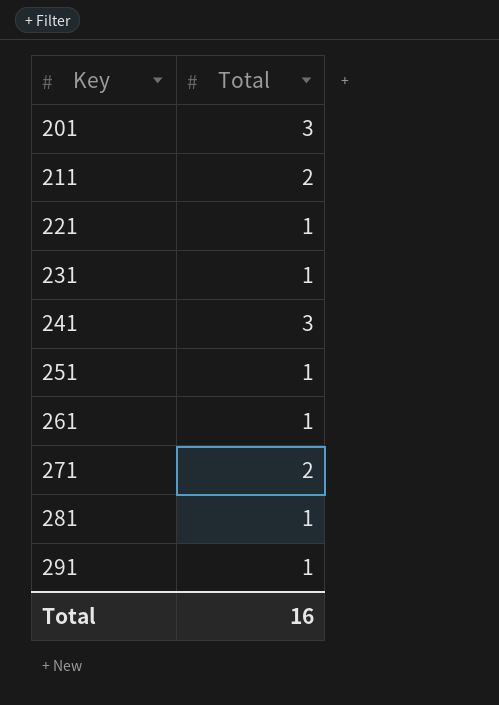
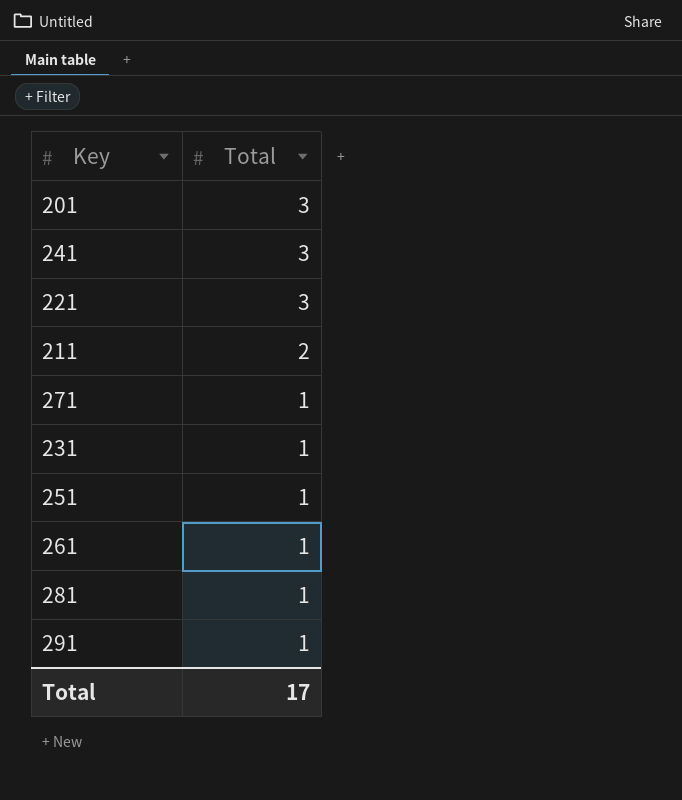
row order: Key ascending -> Total descending
221 | Total: 1 -> 3
271 | Total: 2 -> 1
Total | Total: 16 -> 17

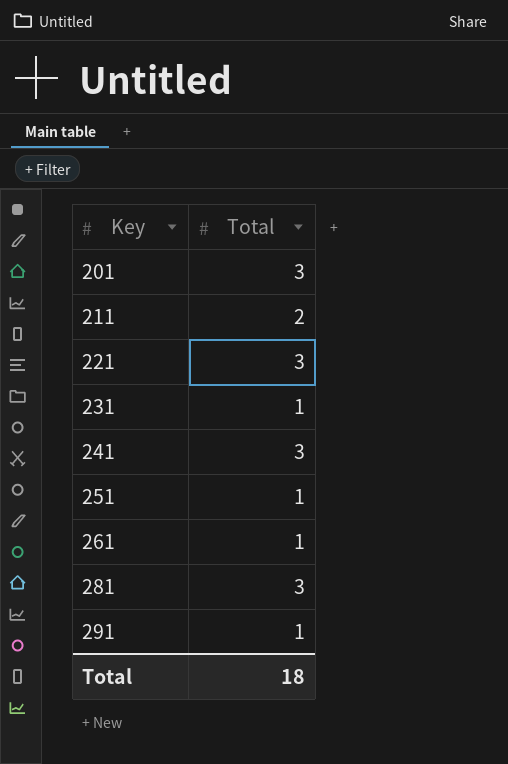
row order: Total descending -> Key ascending
row 271: 1 -> none
281 | Total: 1 -> 3
Total | Total: 17 -> 18

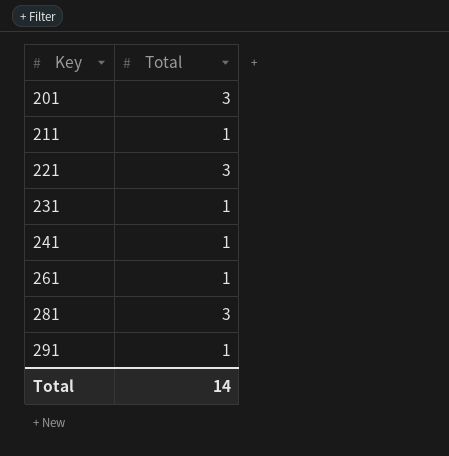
row 251: 1 -> none
211 | Total: 2 -> 1
241 | Total: 3 -> 1
Total | Total: 18 -> 14

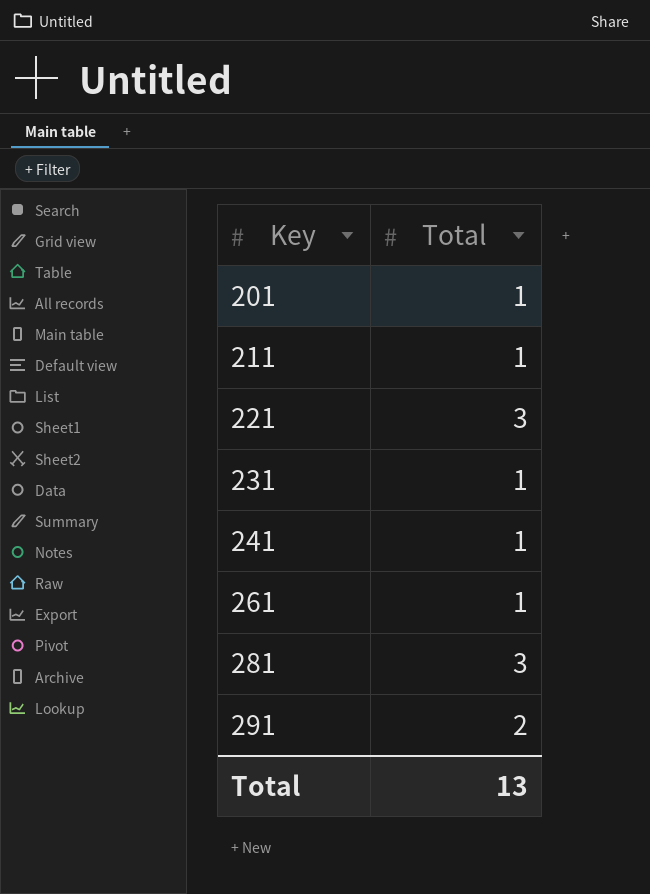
201 | Total: 3 -> 1
291 | Total: 1 -> 2
Total | Total: 14 -> 13

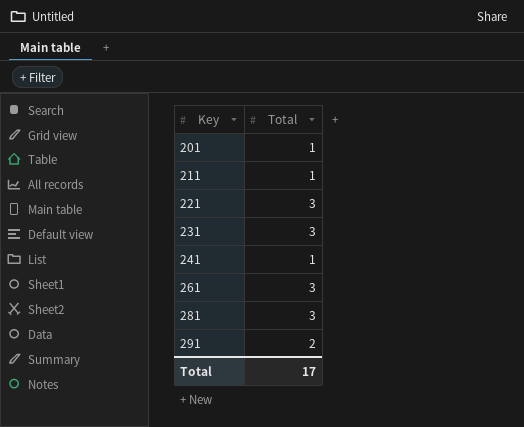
231 | Total: 1 -> 3
261 | Total: 1 -> 3
Total | Total: 13 -> 17

